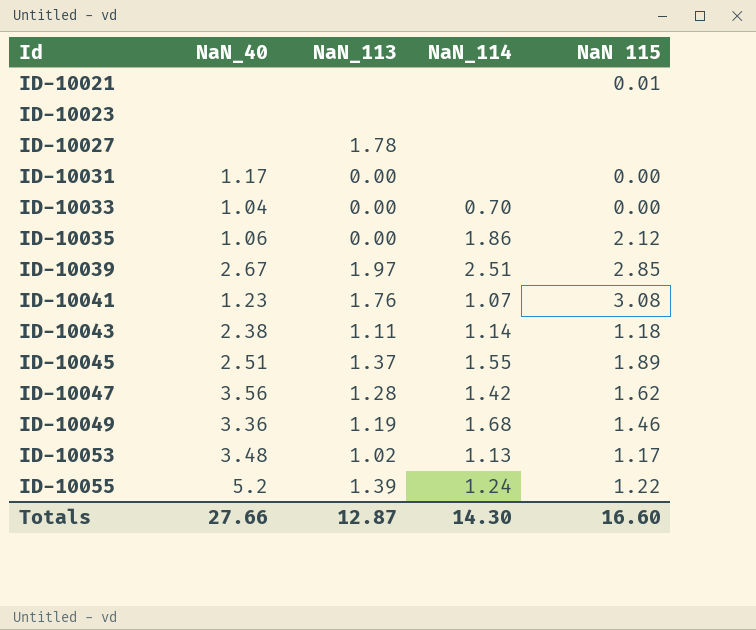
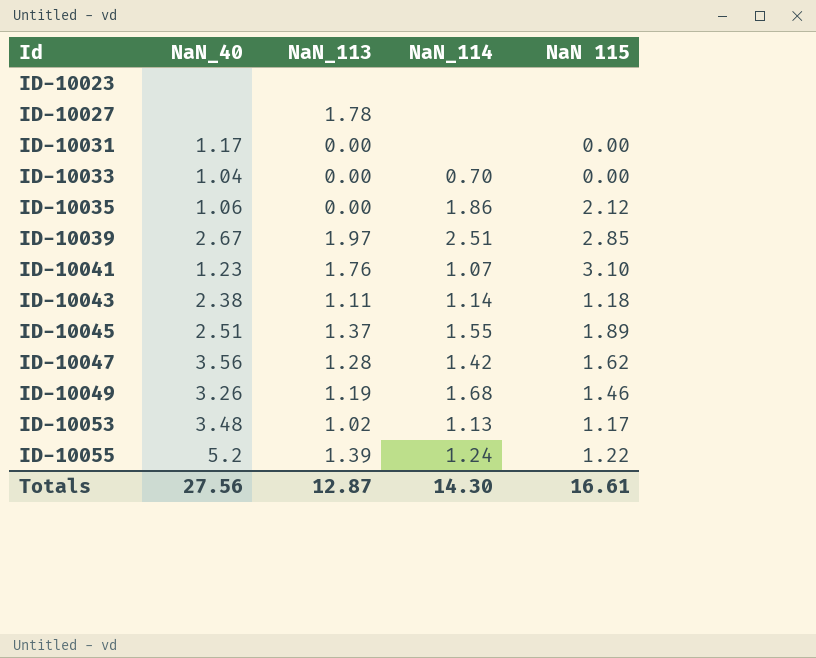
row ID-10021: none | none | none | 0.01 -> none
ID-10041 | NaN 115: 3.08 -> 3.10
ID-10049 | NaN_40: 3.36 -> 3.26
Totals | NaN_40: 27.66 -> 27.56
Totals | NaN 115: 16.60 -> 16.61

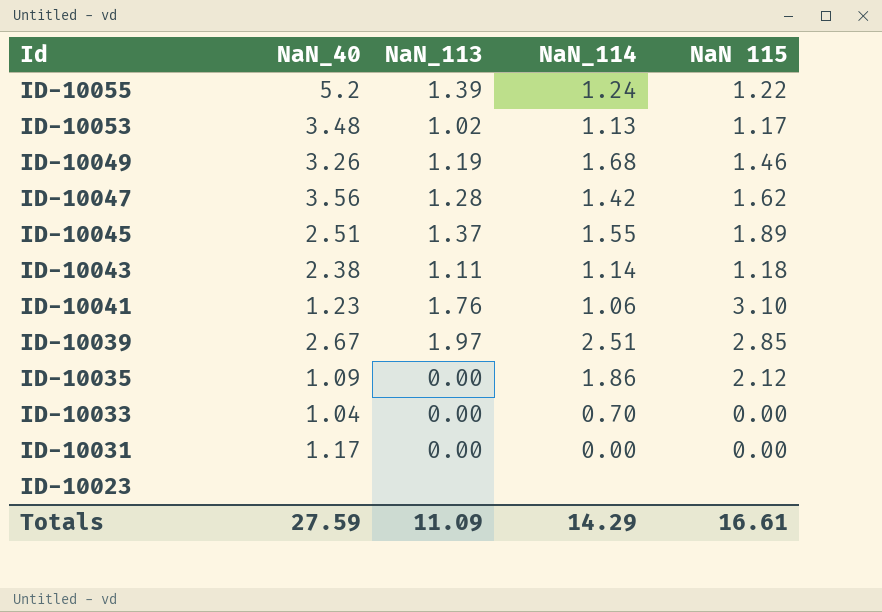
row order: Id ascending -> Id descending
row ID-10027: none | 1.78 | none | none -> none
ID-10041 | NaN_114: 1.07 -> 1.06
ID-10035 | NaN_40: 1.06 -> 1.09
ID-10031 | NaN_114: none -> 0.00
Totals | NaN_40: 27.56 -> 27.59
Totals | NaN_113: 12.87 -> 11.09
Totals | NaN_114: 14.30 -> 14.29

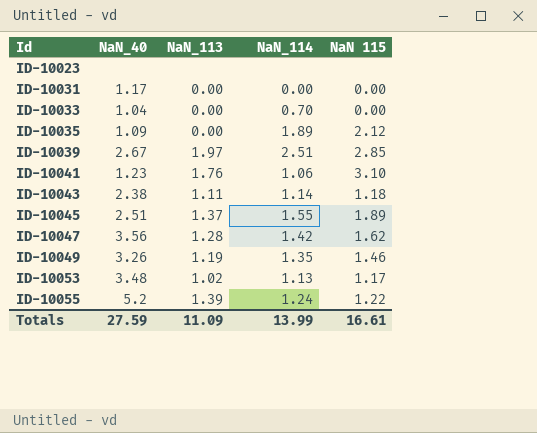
row order: Id descending -> Id ascending
ID-10035 | NaN_114: 1.86 -> 1.89
ID-10049 | NaN_114: 1.68 -> 1.35
Totals | NaN_114: 14.29 -> 13.99

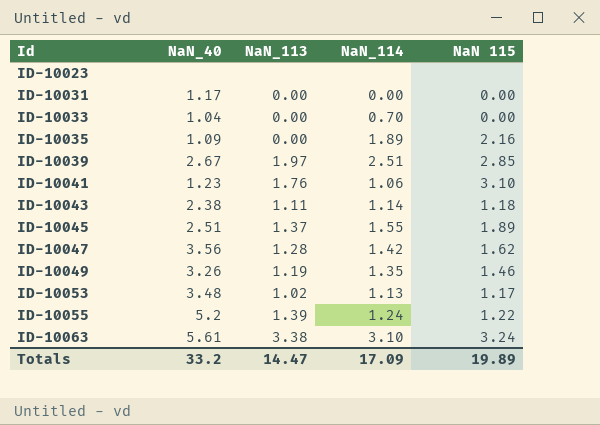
ID-10035 | NaN 115: 2.12 -> 2.16
row ID-10063: none -> 5.61 | 3.38 | 3.10 | 3.24
Totals | NaN_40: 27.59 -> 33.2
Totals | NaN_113: 11.09 -> 14.47
Totals | NaN_114: 13.99 -> 17.09
Totals | NaN 115: 16.61 -> 19.89

